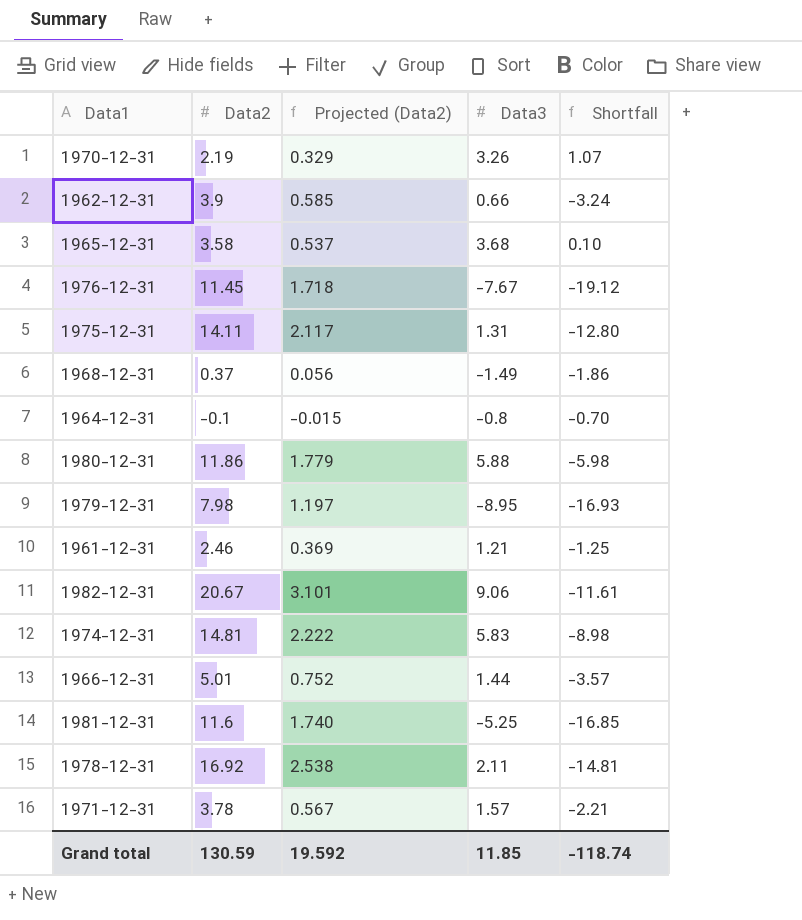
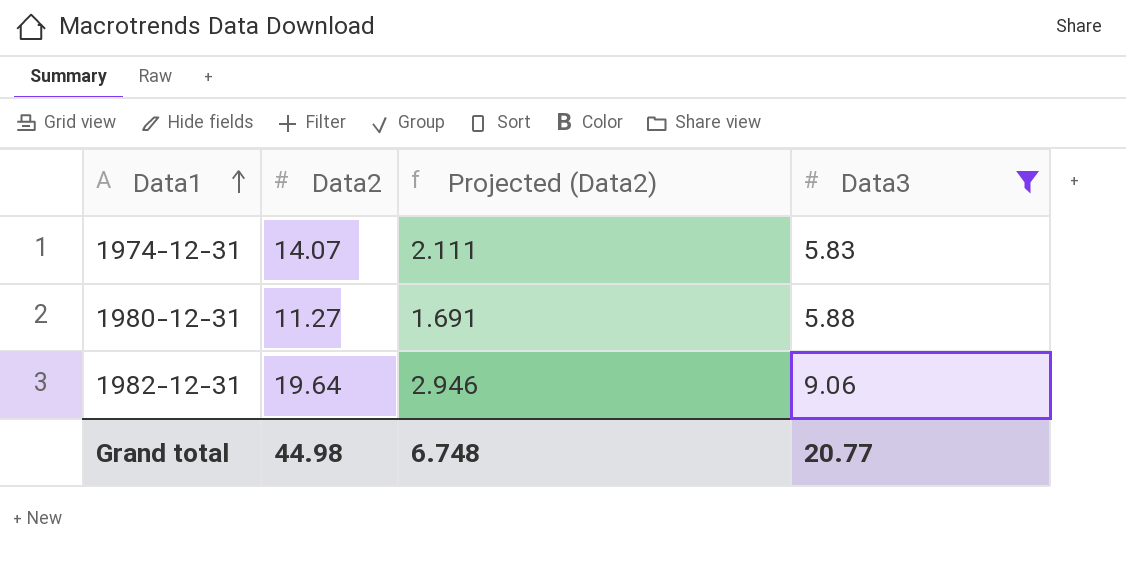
filter: none -> Data3 >= 5.83
row order: none -> Data1 ascending
column Shortfall | formula: [Data3] - [Data2] -> none
1974-12-31 | Data2: 14.81 -> 14.07
1974-12-31 | Projected (Data2): 2.222 -> 2.111
1980-12-31 | Data2: 11.86 -> 11.27
1980-12-31 | Projected (Data2): 1.779 -> 1.691
1982-12-31 | Data2: 20.67 -> 19.64
1982-12-31 | Projected (Data2): 3.101 -> 2.946
Grand total | Data2: 130.59 -> 44.98
Grand total | Projected (Data2): 19.592 -> 6.748
Grand total | Data3: 11.85 -> 20.77

